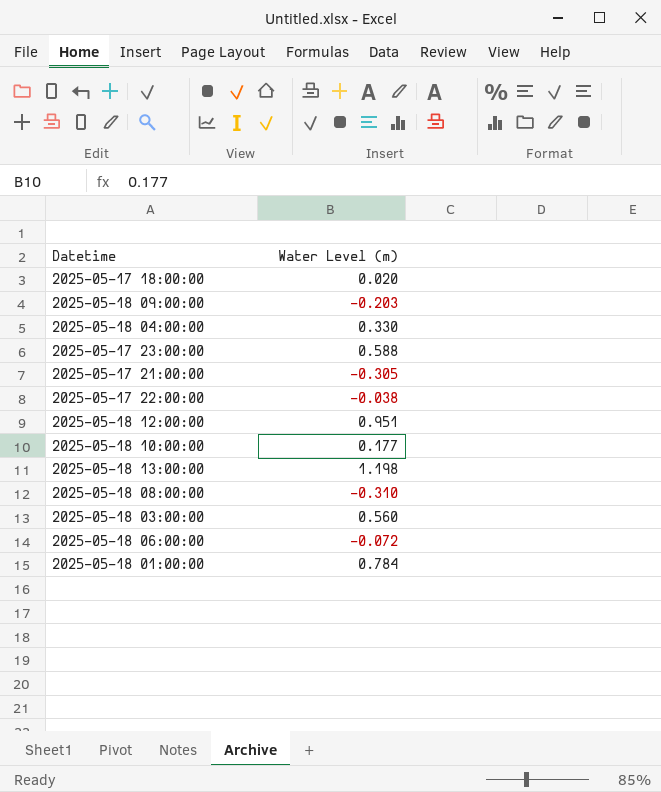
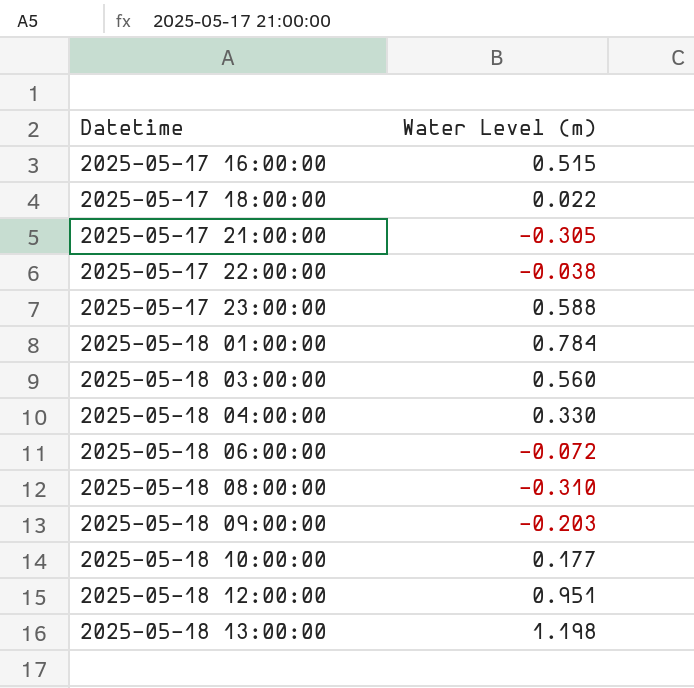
row order: none -> Datetime ascending
row 2025-05-17 16:00:00: none -> 0.515
2025-05-17 18:00:00 | Water Level (m): 0.020 -> 0.022

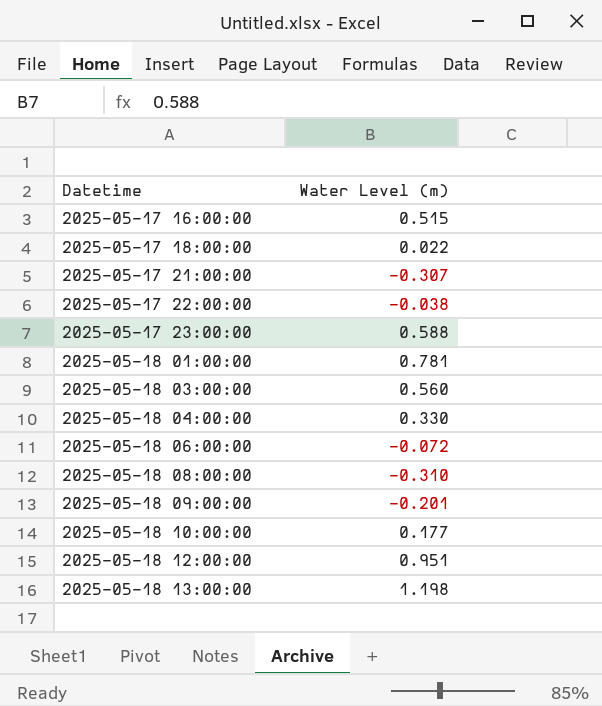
2025-05-17 21:00:00 | Water Level (m): -0.305 -> -0.307
2025-05-18 01:00:00 | Water Level (m): 0.784 -> 0.781
2025-05-18 09:00:00 | Water Level (m): -0.203 -> -0.201

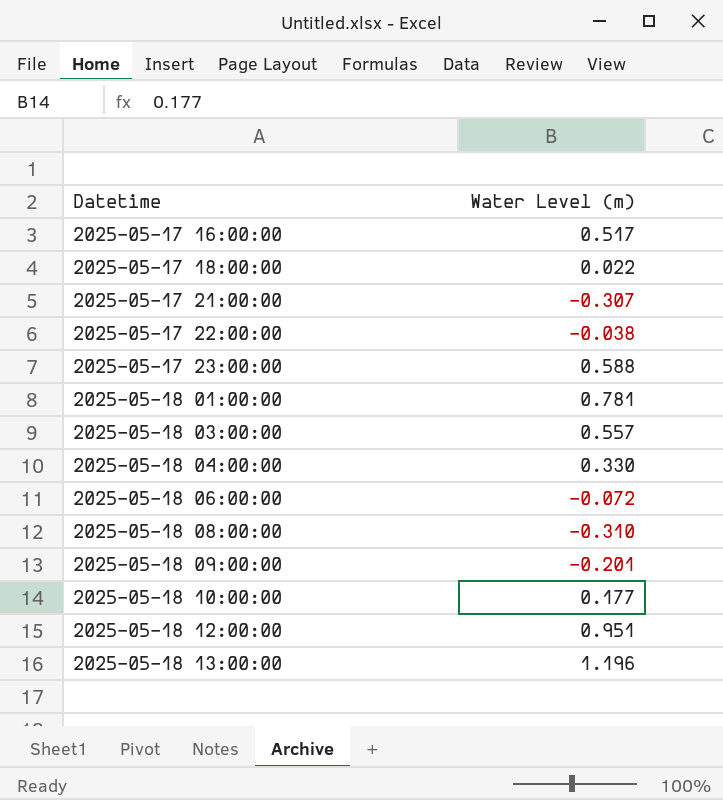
2025-05-17 16:00:00 | Water Level (m): 0.515 -> 0.517
2025-05-18 03:00:00 | Water Level (m): 0.560 -> 0.557
2025-05-18 13:00:00 | Water Level (m): 1.198 -> 1.196

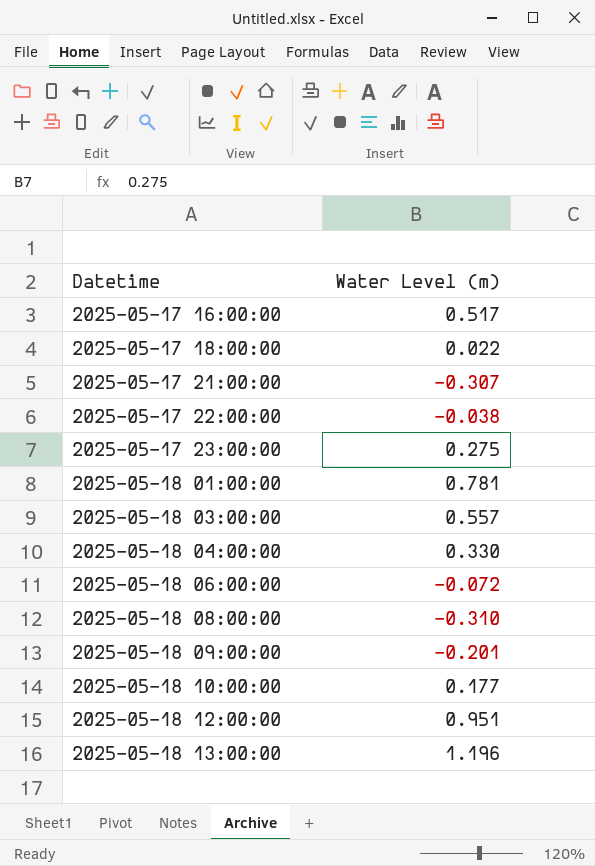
2025-05-17 23:00:00 | Water Level (m): 0.588 -> 0.275

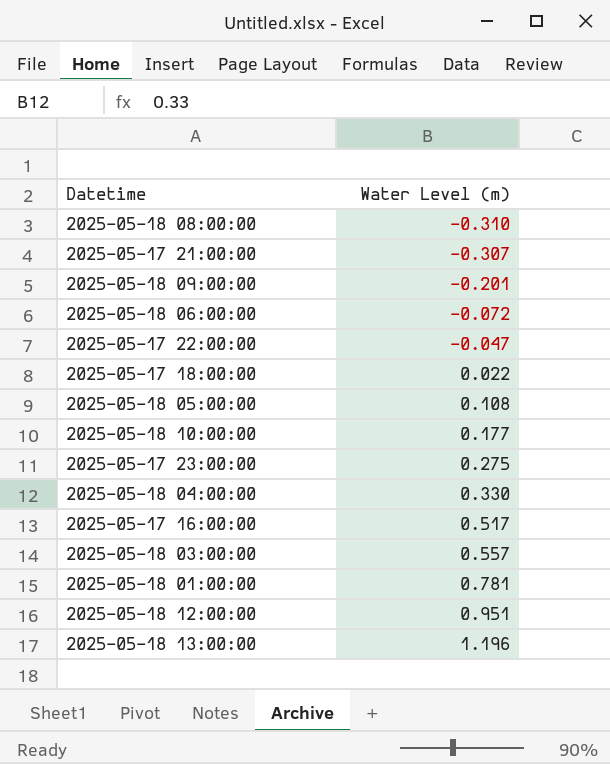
row order: Datetime ascending -> Water Level (m) ascending
2025-05-17 22:00:00 | Water Level (m): -0.038 -> -0.047
row 2025-05-18 05:00:00: none -> 0.108

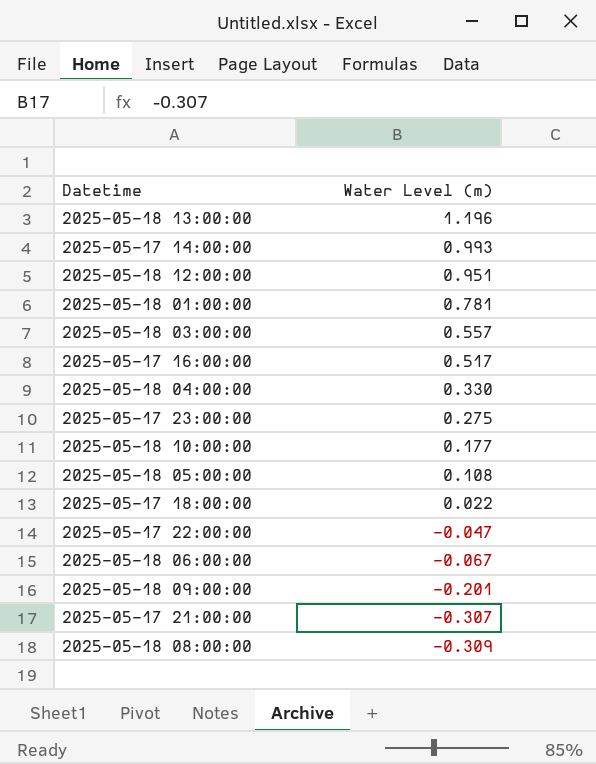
row order: Water Level (m) ascending -> Water Level (m) descending
row 2025-05-17 14:00:00: none -> 0.993
2025-05-18 06:00:00 | Water Level (m): -0.072 -> -0.067
2025-05-18 08:00:00 | Water Level (m): -0.310 -> -0.309

